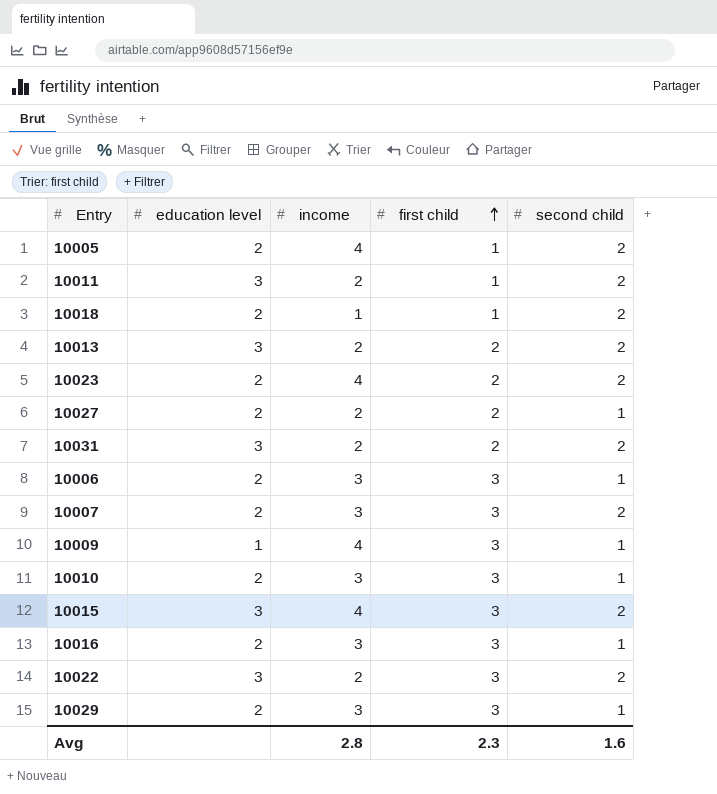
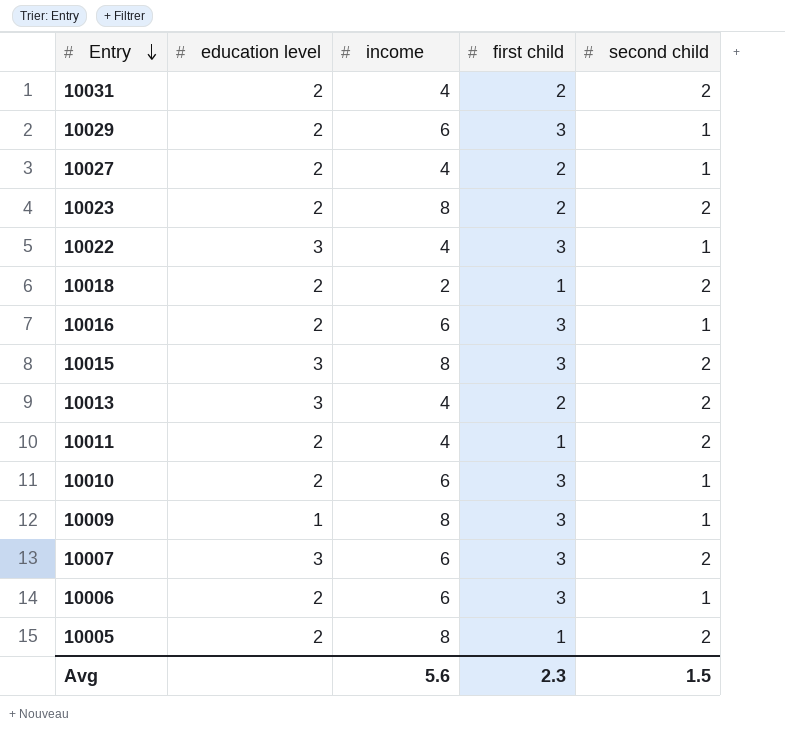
row order: first child ascending -> Entry descending
10031 | education level: 3 -> 2
10031 | income: 2 -> 4
10029 | income: 3 -> 6
10027 | income: 2 -> 4
10023 | income: 4 -> 8
10022 | income: 2 -> 4
10022 | second child: 2 -> 1
10018 | income: 1 -> 2
10016 | income: 3 -> 6
10015 | income: 4 -> 8
10013 | income: 2 -> 4
10011 | education level: 3 -> 2
10011 | income: 2 -> 4
10010 | income: 3 -> 6
10009 | income: 4 -> 8
10007 | education level: 2 -> 3
10007 | income: 3 -> 6
10006 | income: 3 -> 6
10005 | income: 4 -> 8
Avg | income: 2.8 -> 5.6
Avg | second child: 1.6 -> 1.5

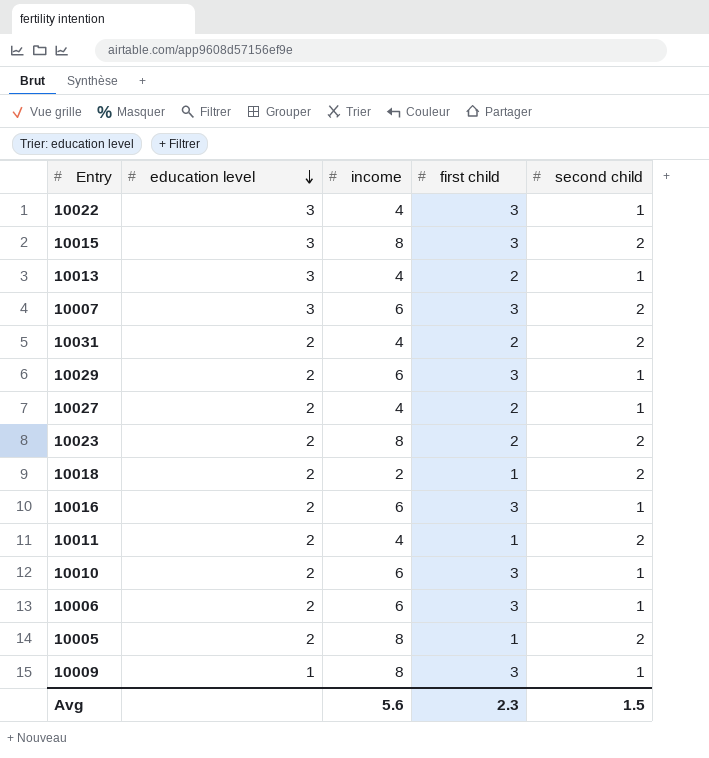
row order: Entry descending -> education level descending
10013 | second child: 2 -> 1

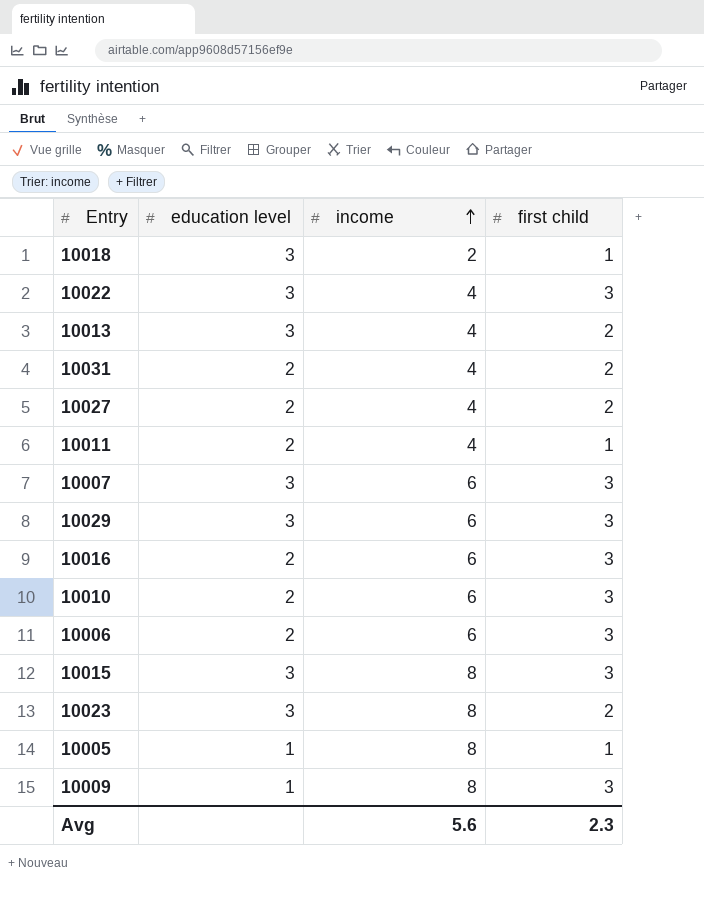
row order: education level descending -> income ascending
column second child | position: 5 -> none
10018 | education level: 2 -> 3
10029 | education level: 2 -> 3
10023 | education level: 2 -> 3
10005 | education level: 2 -> 1

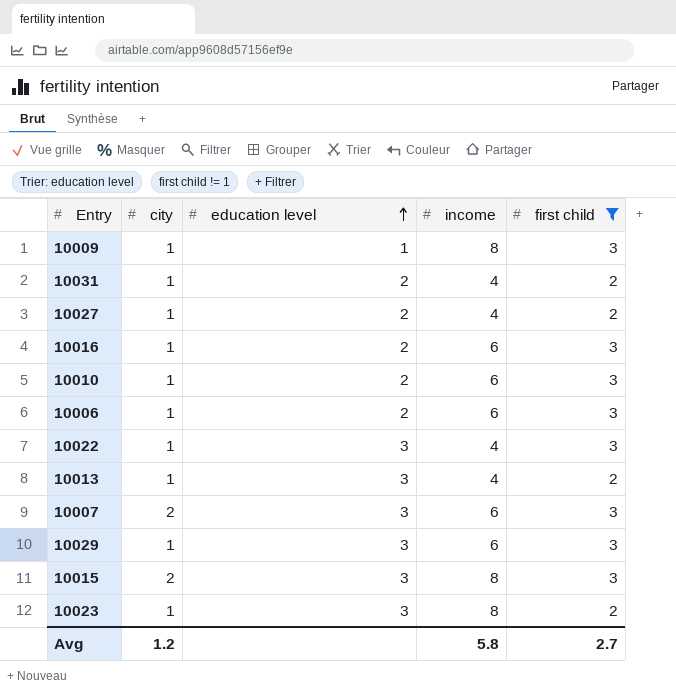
filter: none -> first child != 1
row order: income ascending -> education level ascending
column city | position: none -> 2
Avg | income: 5.6 -> 5.8
Avg | first child: 2.3 -> 2.7

